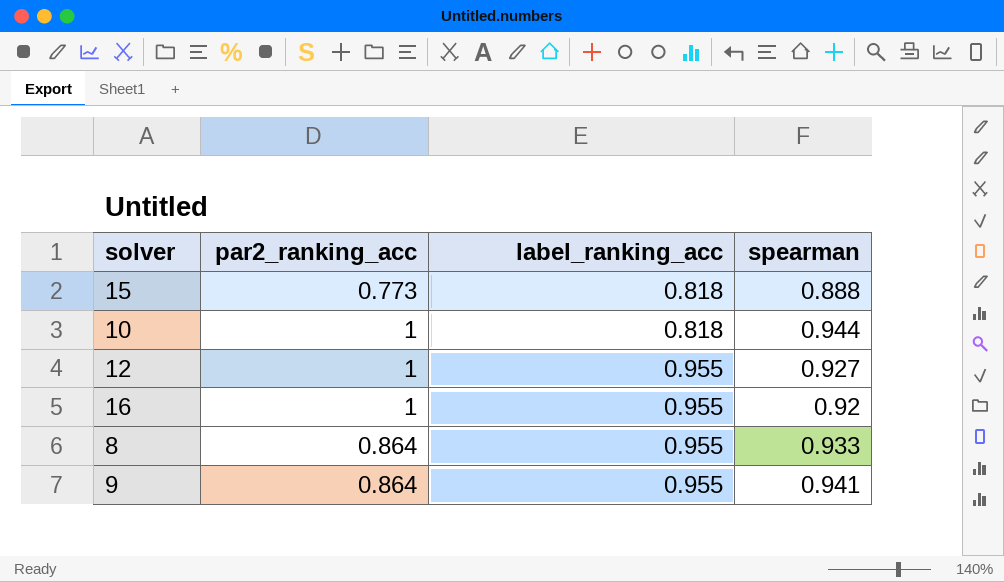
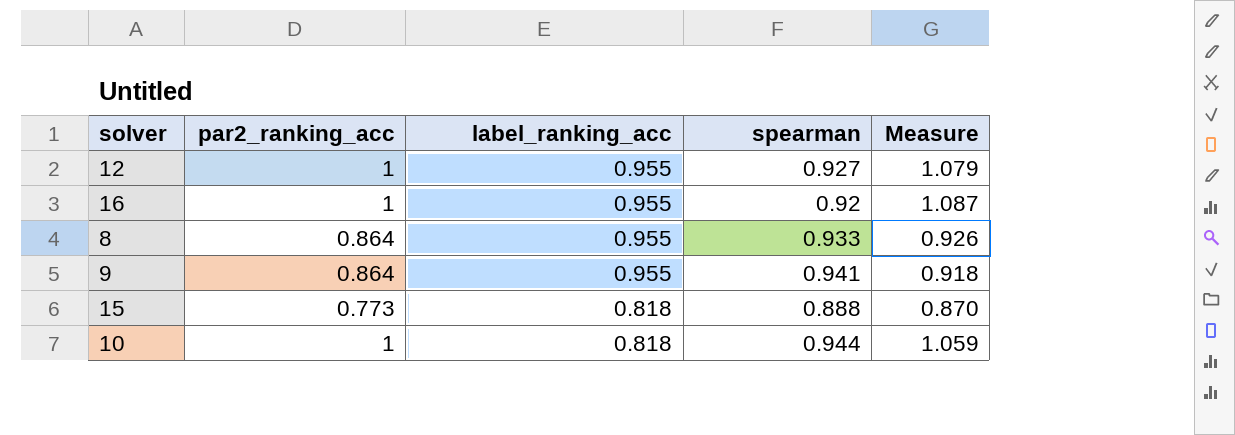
row order: label_ranking_acc ascending -> label_ranking_acc descending
column Measure | formula: none -> [par2_ranking_acc] / [spearman]

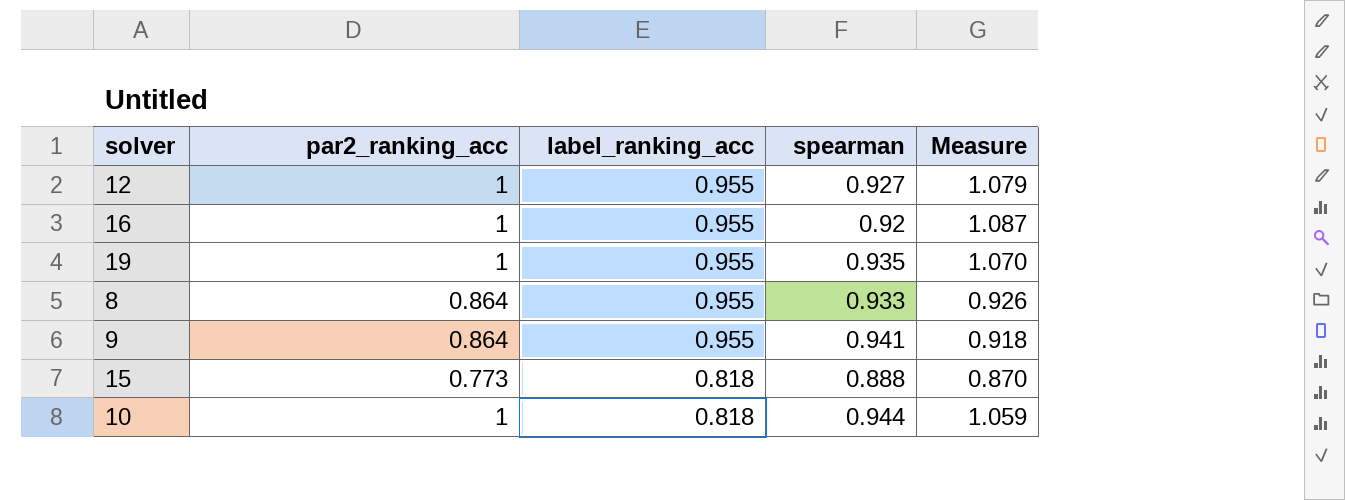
row 19: none -> 1 | 0.955 | 0.935 | 1.070

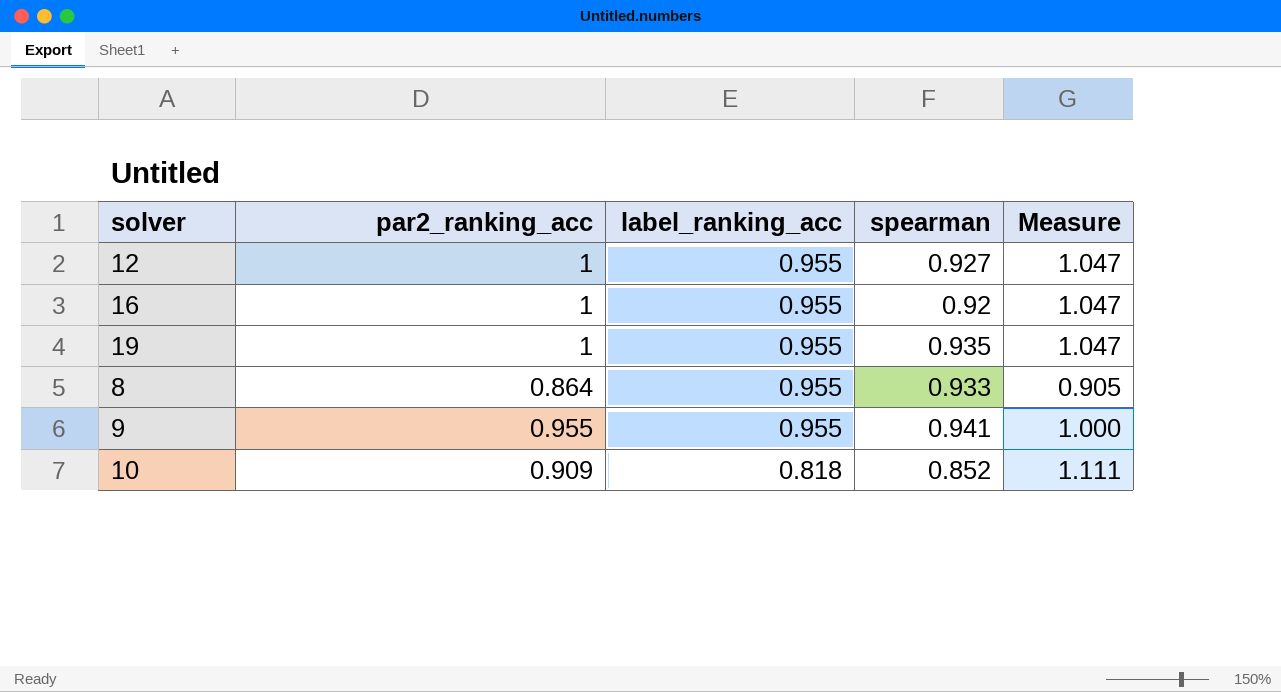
column Measure | formula: [par2_ranking_acc] / [spearman] -> [par2_ranking_acc] / [label_ranking_acc]
row 15: 0.773 | 0.818 | 0.888 | 0.870 -> none
9 | par2_ranking_acc: 0.864 -> 0.955
10 | par2_ranking_acc: 1 -> 0.909
10 | spearman: 0.944 -> 0.852

